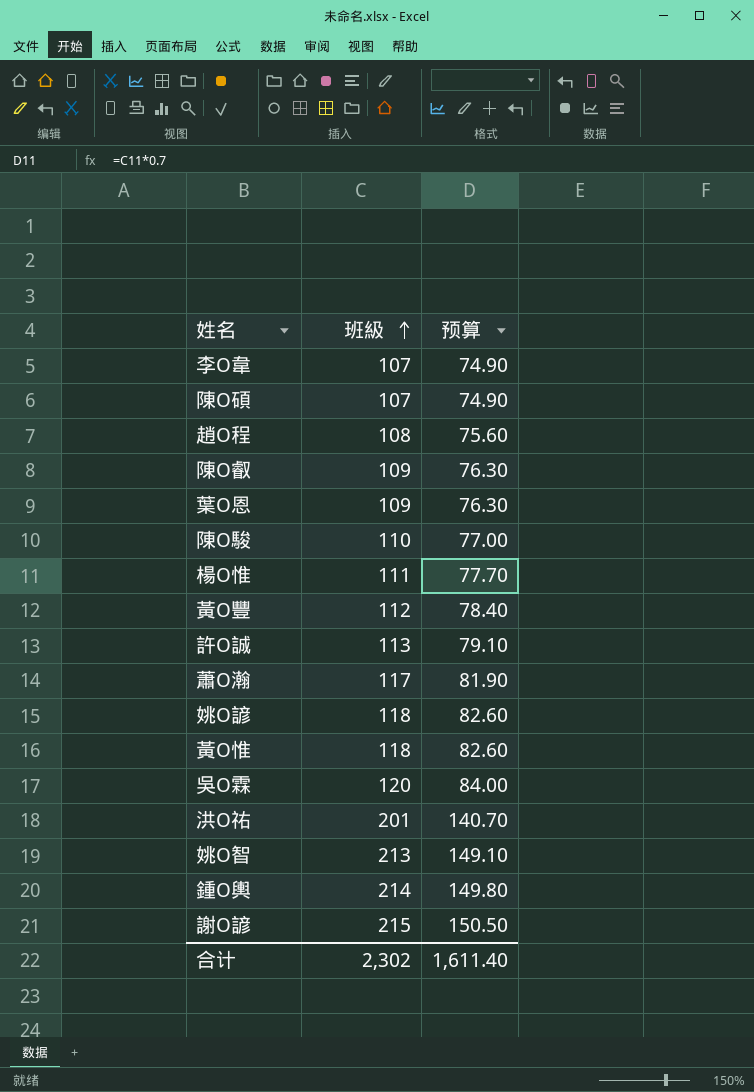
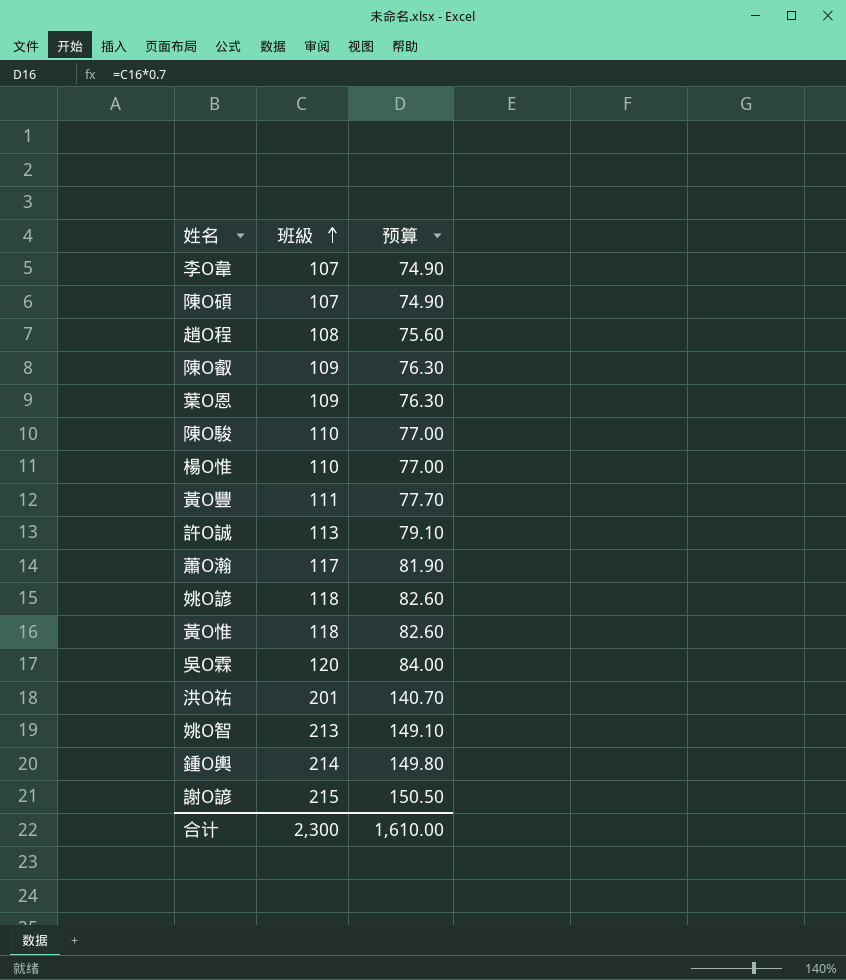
楊O惟 | 班級: 111 -> 110
楊O惟 | 预算: 77.70 -> 77.00
黃O豐 | 班級: 112 -> 111
黃O豐 | 预算: 78.40 -> 77.70
合计 | 班級: 2,302 -> 2,300
合计 | 预算: 1,611.40 -> 1,610.00

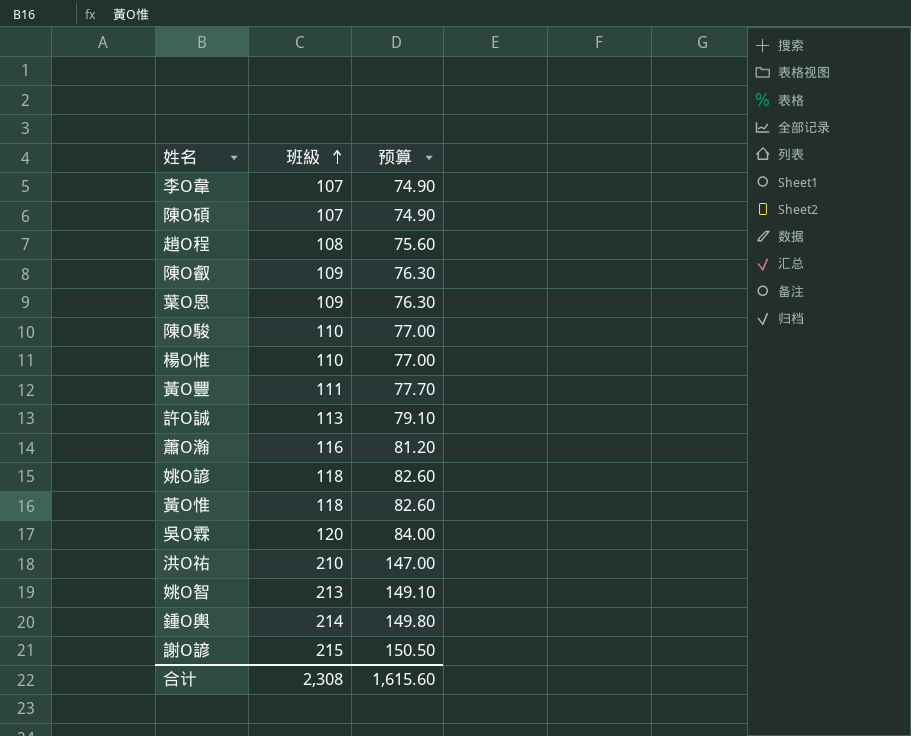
蕭O瀚 | 班級: 117 -> 116
蕭O瀚 | 预算: 81.90 -> 81.20
洪O祐 | 班級: 201 -> 210
洪O祐 | 预算: 140.70 -> 147.00
合计 | 班級: 2,300 -> 2,308
合计 | 预算: 1,610.00 -> 1,615.60

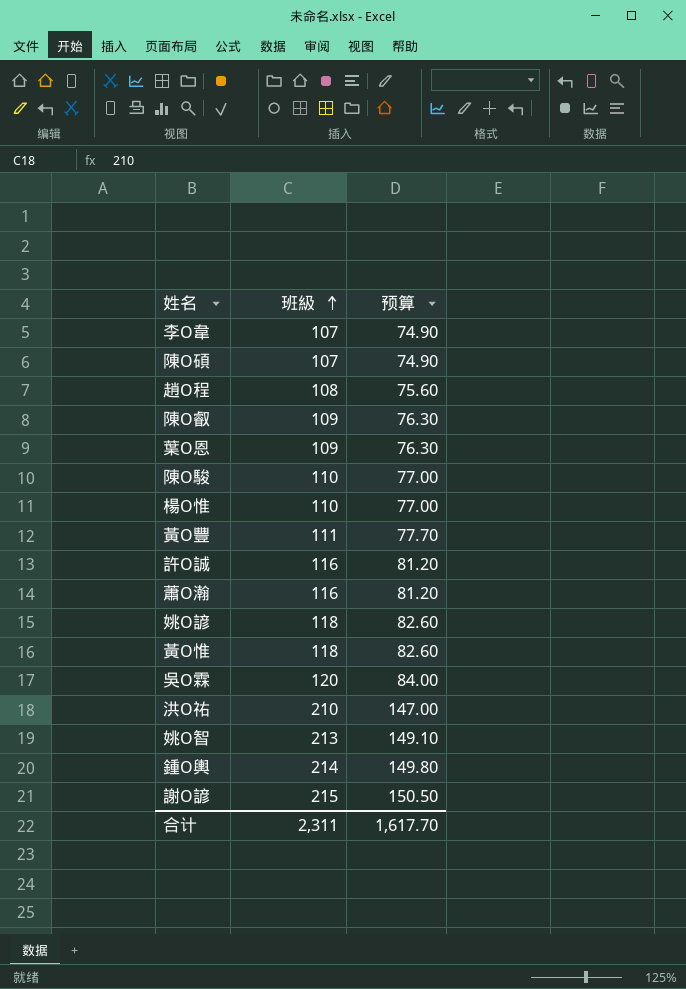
許O誠 | 班級: 113 -> 116
許O誠 | 预算: 79.10 -> 81.20
合计 | 班級: 2,308 -> 2,311
合计 | 预算: 1,615.60 -> 1,617.70

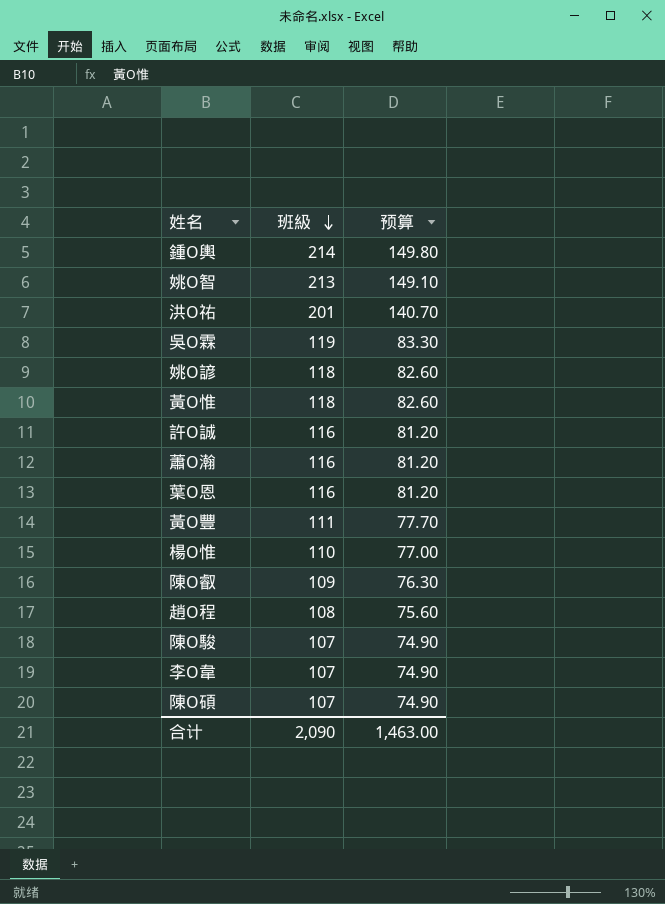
row order: 班級 ascending -> 班級 descending
row 謝O諺: 215 | 150.50 -> none
洪O祐 | 班級: 210 -> 201
洪O祐 | 预算: 147.00 -> 140.70
吳O霖 | 班級: 120 -> 119
吳O霖 | 预算: 84.00 -> 83.30
葉O恩 | 班級: 109 -> 116
葉O恩 | 预算: 76.30 -> 81.20
陳O駿 | 班級: 110 -> 107
陳O駿 | 预算: 77.00 -> 74.90
合计 | 班級: 2,311 -> 2,090
合计 | 预算: 1,617.70 -> 1,463.00

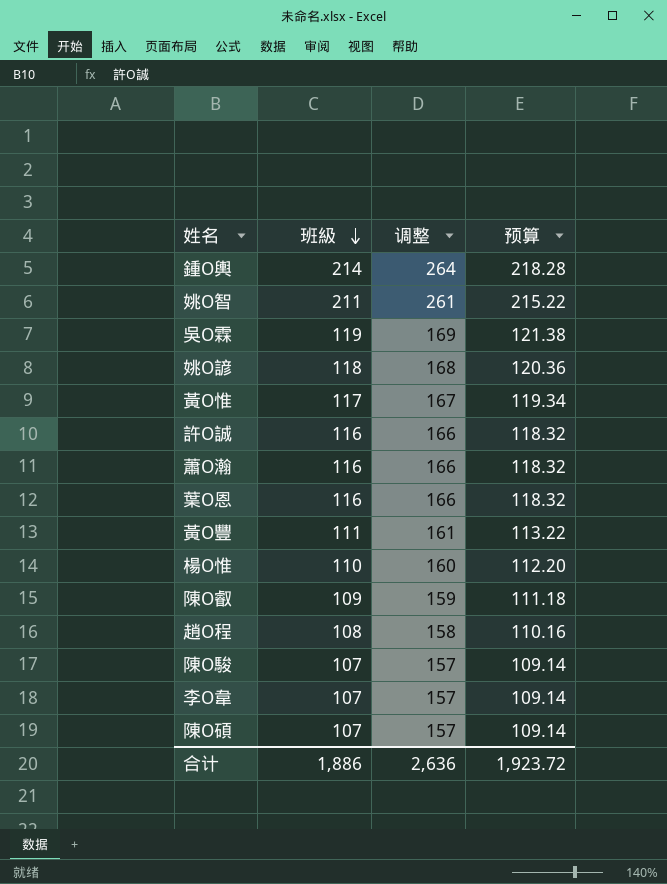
column 调整 | formula: none -> [班級] + 50
column 预算 | formula: [班級] * 0.7 -> [班級] * 1.02
row 洪O祐: 201 | 140.70 -> none
姚O智 | 班級: 213 -> 211
黃O惟 | 班級: 118 -> 117
合计 | 班級: 2,090 -> 1,886
合计 | 预算: 1,463.00 -> 1,923.72

